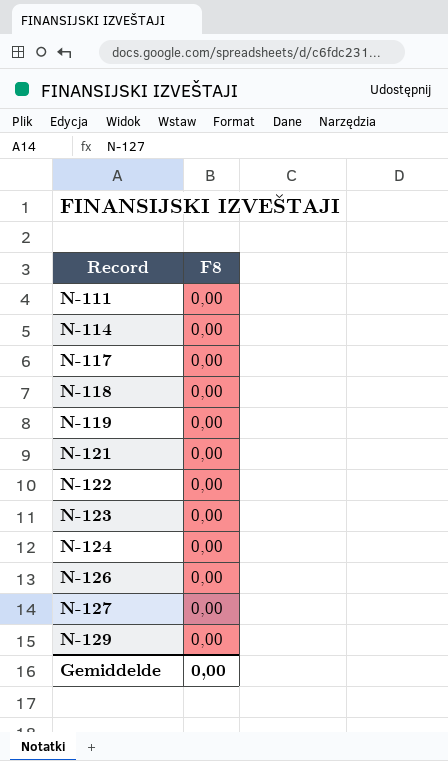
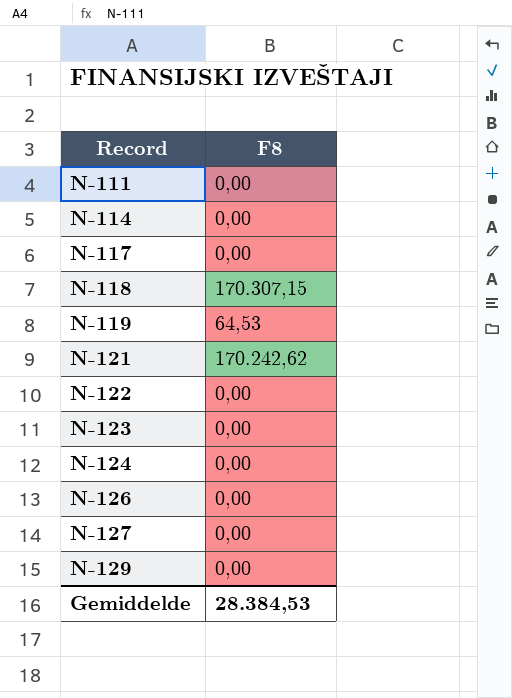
N-118 | F8: 0,00 -> 170.307,15
N-119 | F8: 0,00 -> 64,53
N-121 | F8: 0,00 -> 170.242,62
Gemiddelde | F8: 0,00 -> 28.384,53

